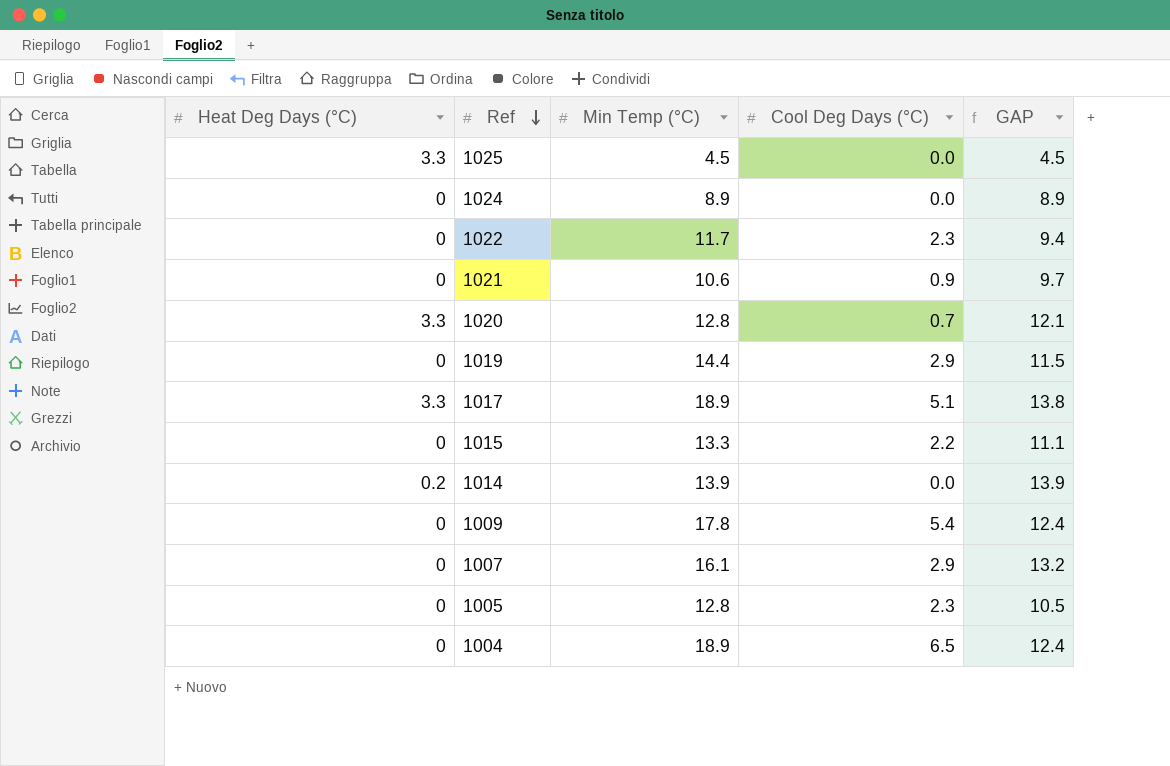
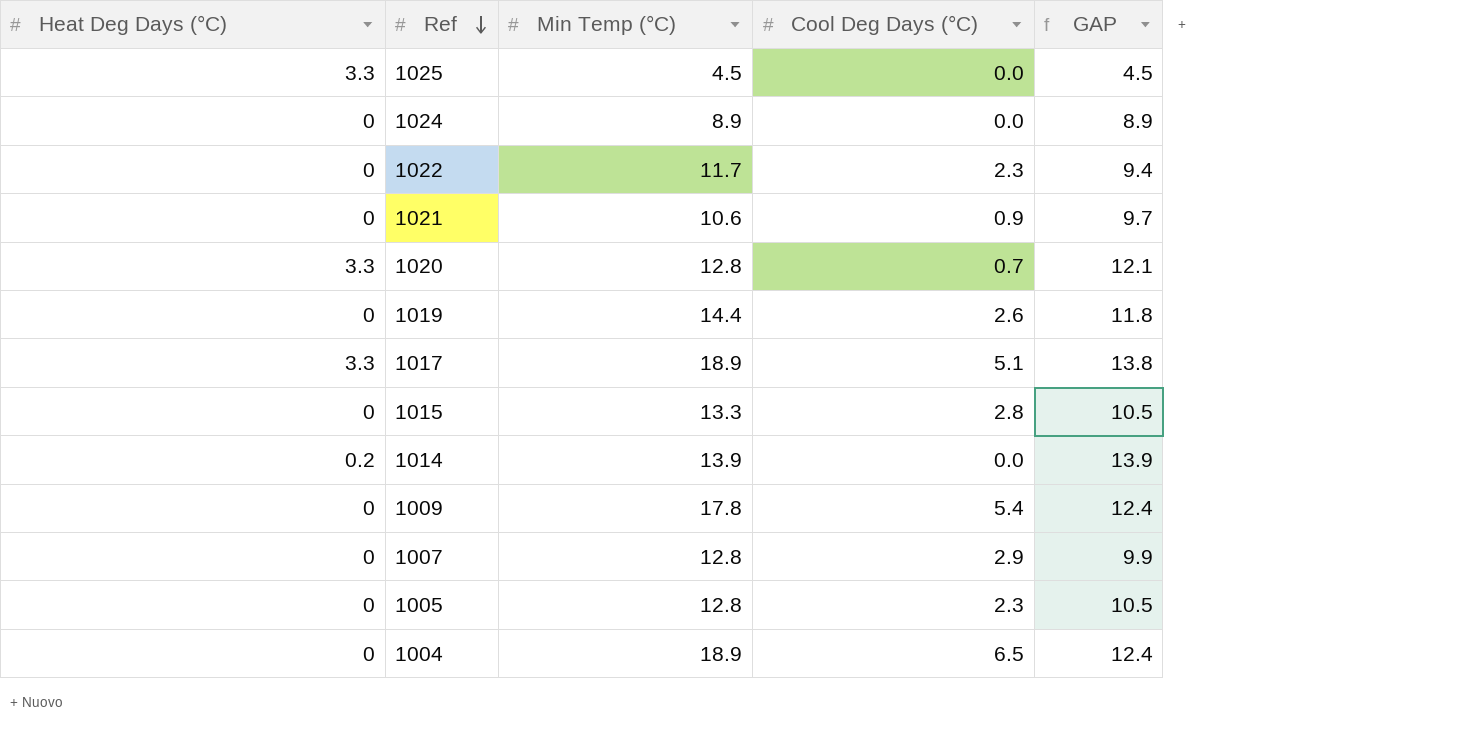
1019 | Cool Deg Days (°C): 2.9 -> 2.6
1019 | GAP: 11.5 -> 11.8
1015 | Cool Deg Days (°C): 2.2 -> 2.8
1015 | GAP: 11.1 -> 10.5
1007 | Min Temp (°C): 16.1 -> 12.8
1007 | GAP: 13.2 -> 9.9

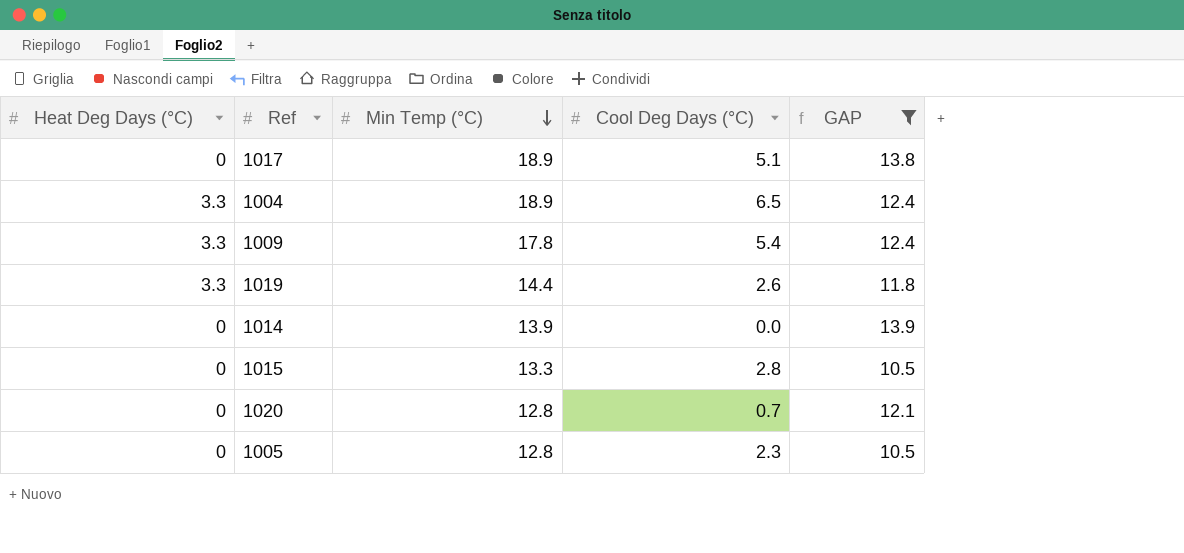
filter: none -> GAP >= 10.5
row order: Ref descending -> Min Temp (°C) descending
1017 | Heat Deg Days (°C): 3.3 -> 0
1004 | Heat Deg Days (°C): 0 -> 3.3
1009 | Heat Deg Days (°C): 0 -> 3.3
1019 | Heat Deg Days (°C): 0 -> 3.3
1014 | Heat Deg Days (°C): 0.2 -> 0
1020 | Heat Deg Days (°C): 3.3 -> 0

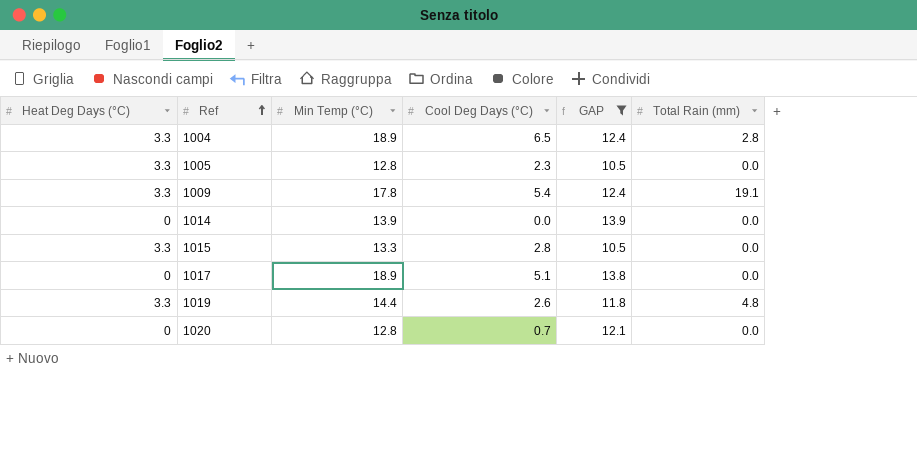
row order: Min Temp (°C) descending -> Ref ascending
column Total Rain (mm) | position: none -> 6
1005 | Heat Deg Days (°C): 0 -> 3.3
1015 | Heat Deg Days (°C): 0 -> 3.3

